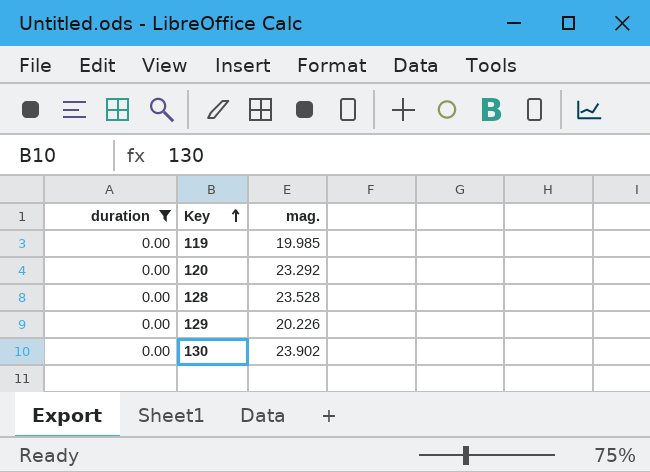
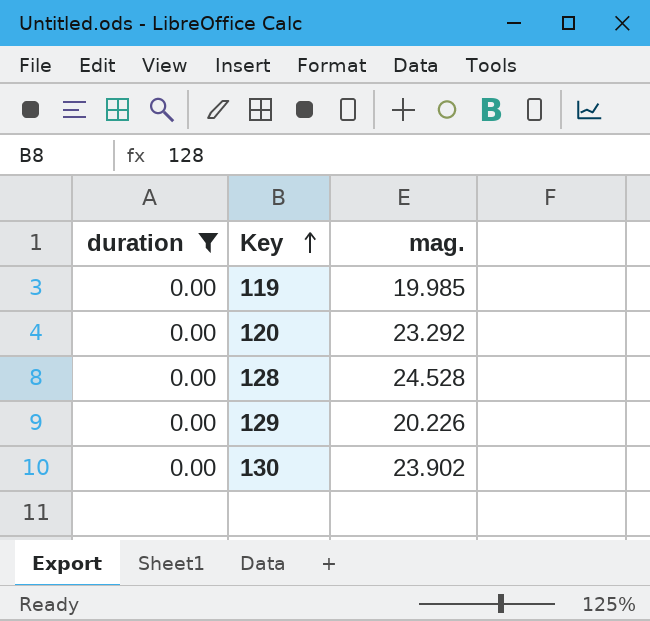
128 | mag.: 23.528 -> 24.528

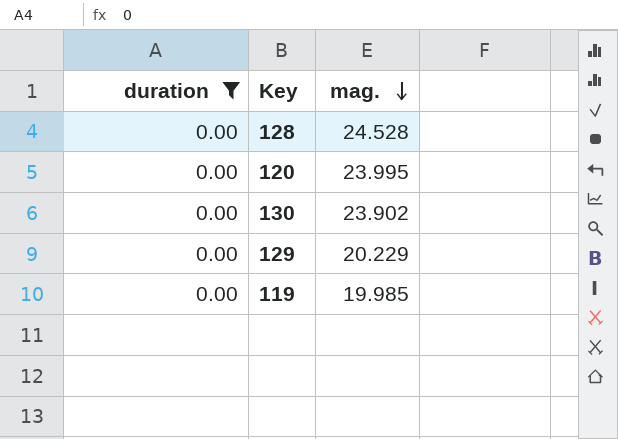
row order: Key ascending -> mag. descending
120 | mag.: 23.292 -> 23.995
129 | mag.: 20.226 -> 20.229

